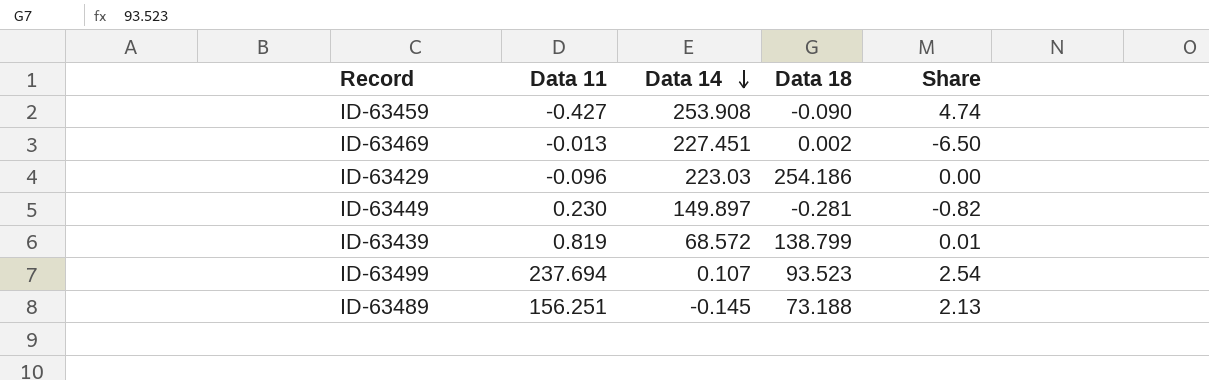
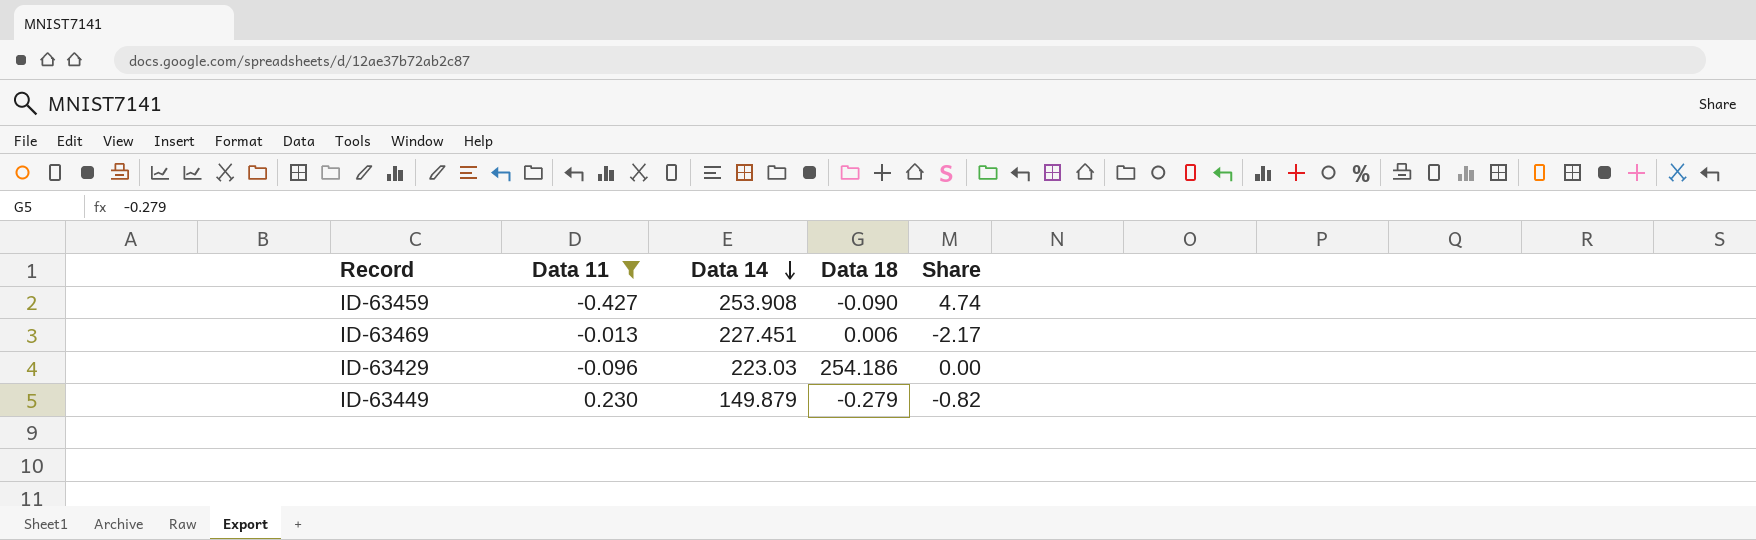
filter: none -> Data 11 <= 0.230
ID-63469 | Data 18: 0.002 -> 0.006
ID-63469 | Share: -6.50 -> -2.17
ID-63449 | Data 14: 149.897 -> 149.879
ID-63449 | Data 18: -0.281 -> -0.279

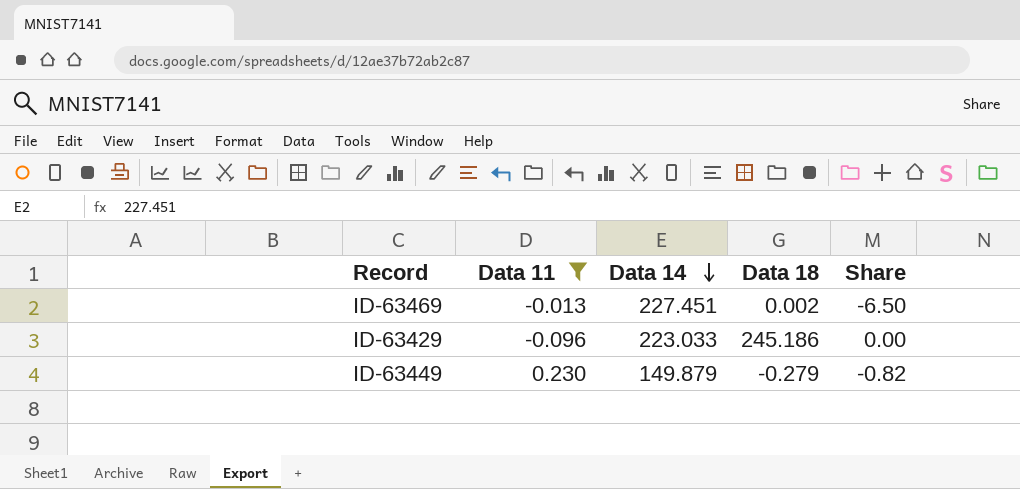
row ID-63459: -0.427 | 253.908 | -0.090 | 4.74 -> none
ID-63469 | Data 18: 0.006 -> 0.002
ID-63469 | Share: -2.17 -> -6.50
ID-63429 | Data 14: 223.03 -> 223.033
ID-63429 | Data 18: 254.186 -> 245.186

